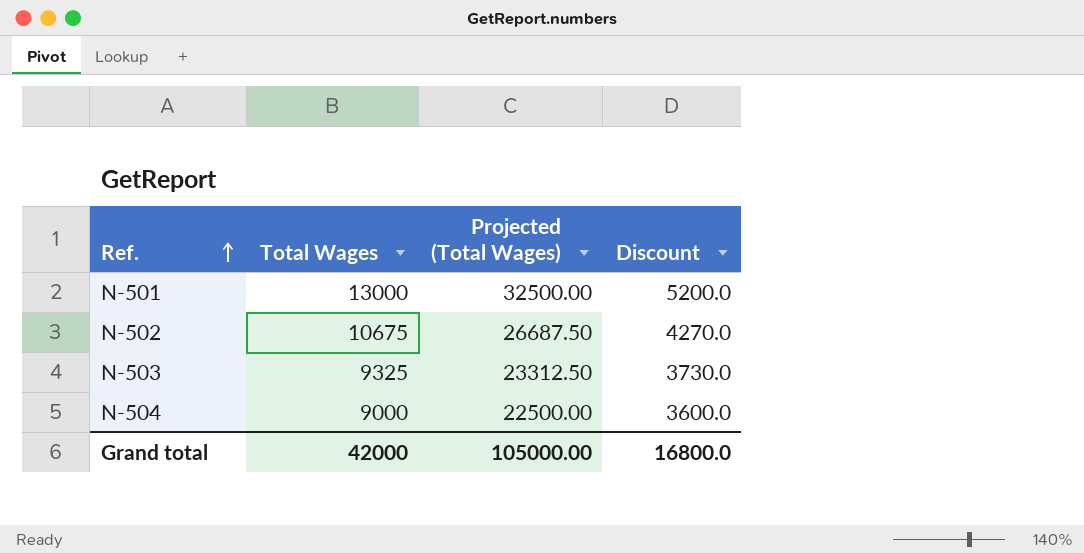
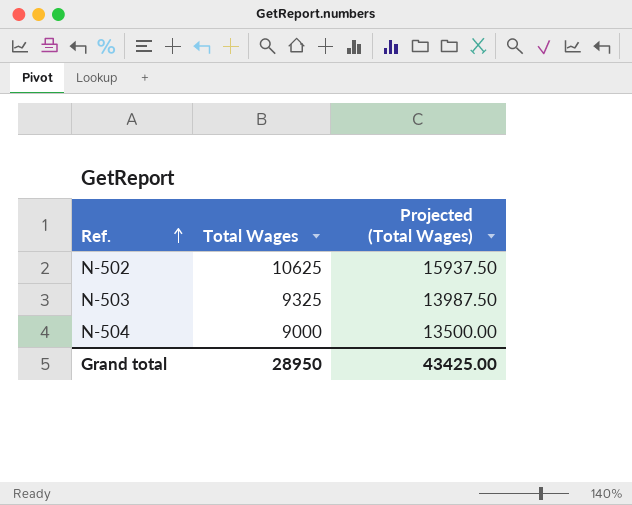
column Discount | formula: [Total Wages] * 0.4 -> none
column Projected (Total Wages) | formula: [Total Wages] * 2.5 -> [Total Wages] * 1.5
row N-501: 13000 | 32500.00 | 5200.0 -> none
N-502 | Total Wages: 10675 -> 10625
Grand total | Total Wages: 42000 -> 28950
Grand total | Projected (Total Wages): 105000.00 -> 43425.00

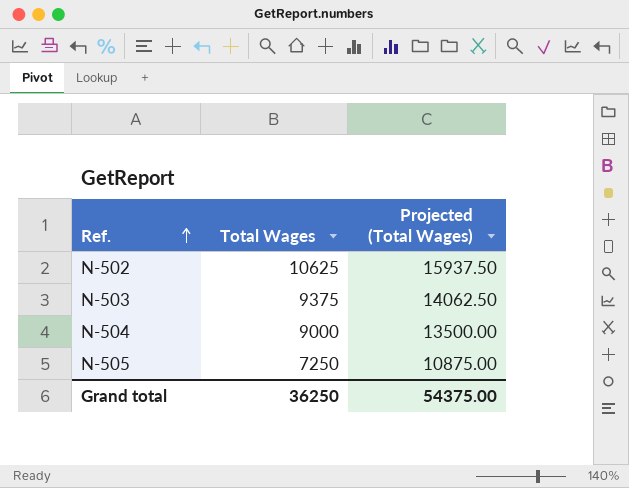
N-503 | Total Wages: 9325 -> 9375
N-503 | Projected (Total Wages): 13987.50 -> 14062.50
row N-505: none -> 7250 | 10875.00
Grand total | Total Wages: 28950 -> 36250
Grand total | Projected (Total Wages): 43425.00 -> 54375.00

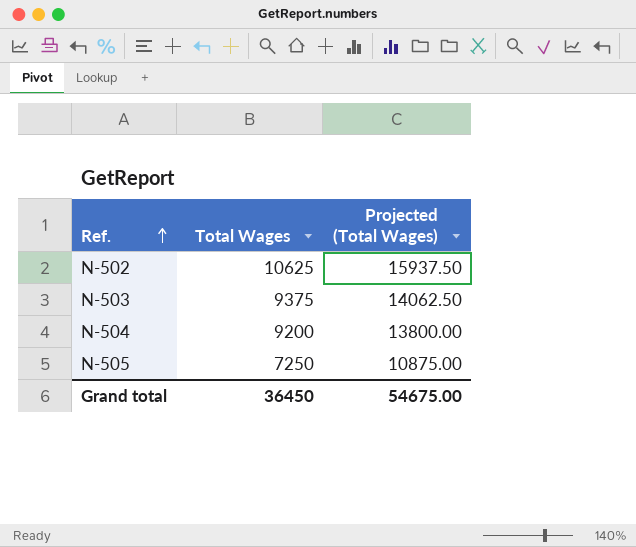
N-504 | Total Wages: 9000 -> 9200
N-504 | Projected (Total Wages): 13500.00 -> 13800.00
Grand total | Total Wages: 36250 -> 36450
Grand total | Projected (Total Wages): 54375.00 -> 54675.00

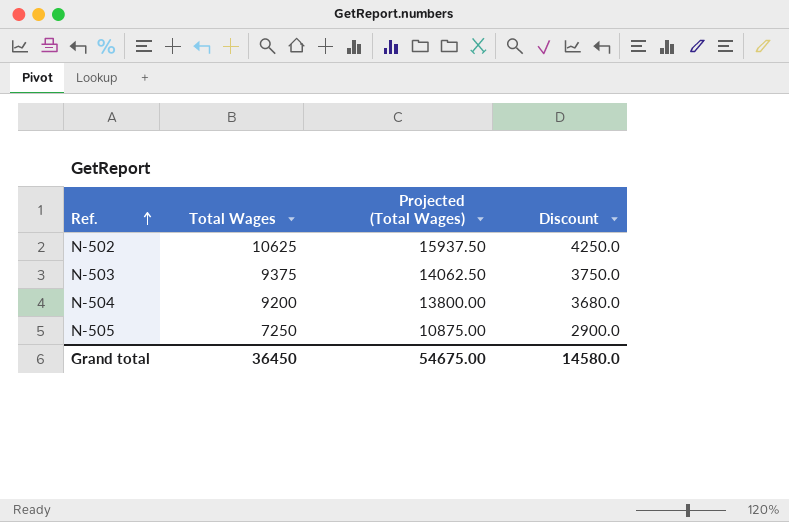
column Discount | formula: none -> [Total Wages] * 0.4

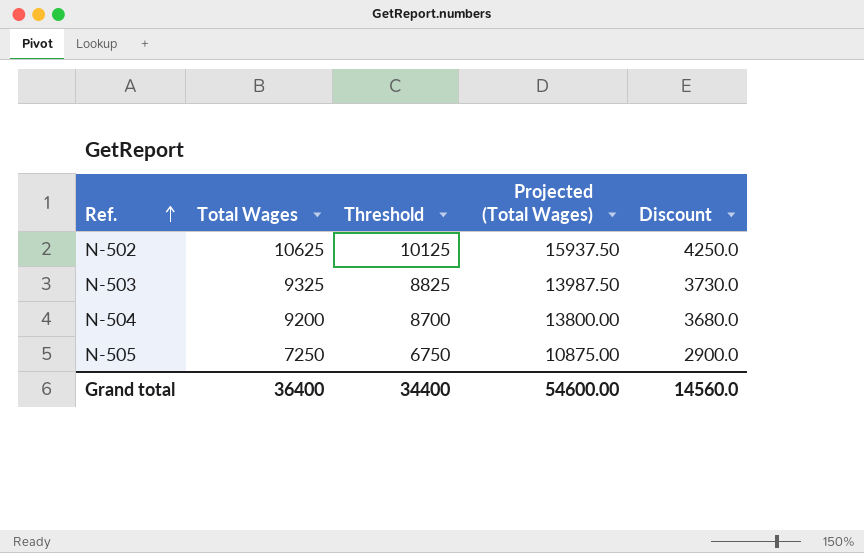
column Threshold | formula: none -> [Total Wages] - 500
N-503 | Total Wages: 9375 -> 9325
N-503 | Projected (Total Wages): 14062.50 -> 13987.50
N-503 | Discount: 3750.0 -> 3730.0
Grand total | Total Wages: 36450 -> 36400
Grand total | Projected (Total Wages): 54675.00 -> 54600.00
Grand total | Discount: 14580.0 -> 14560.0

